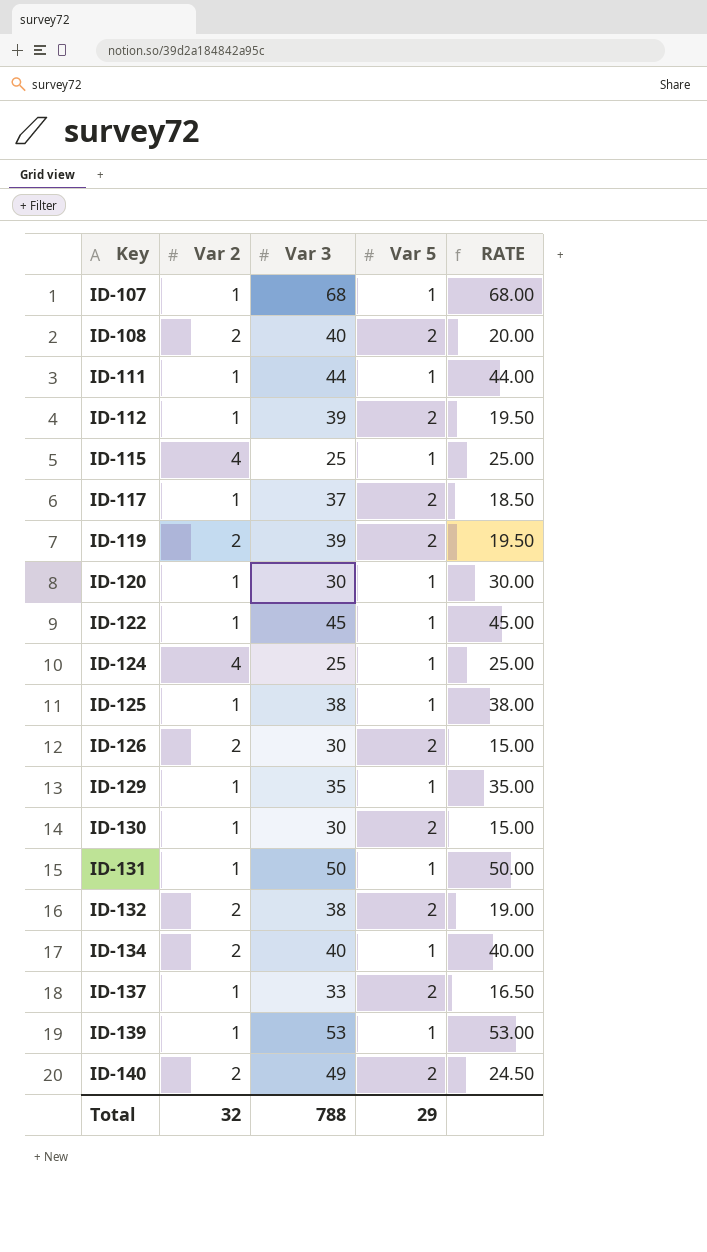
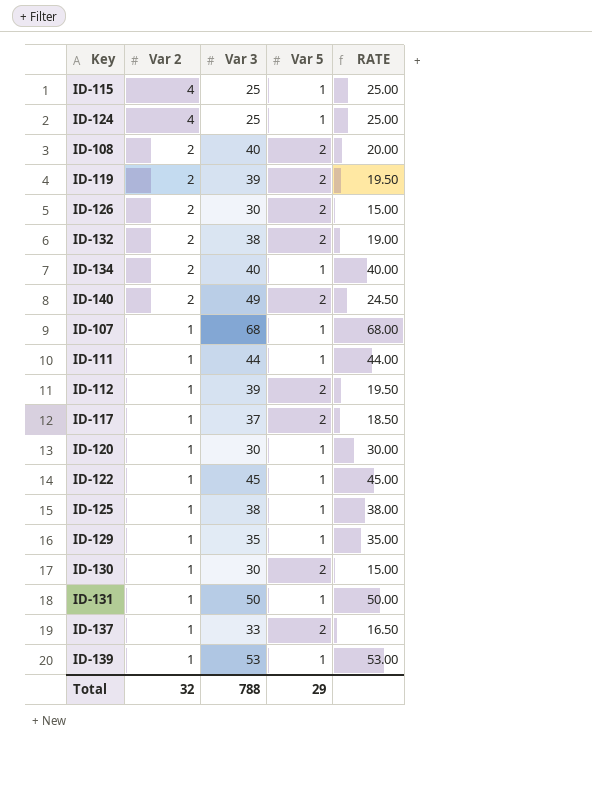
row order: Key ascending -> Var 2 descending

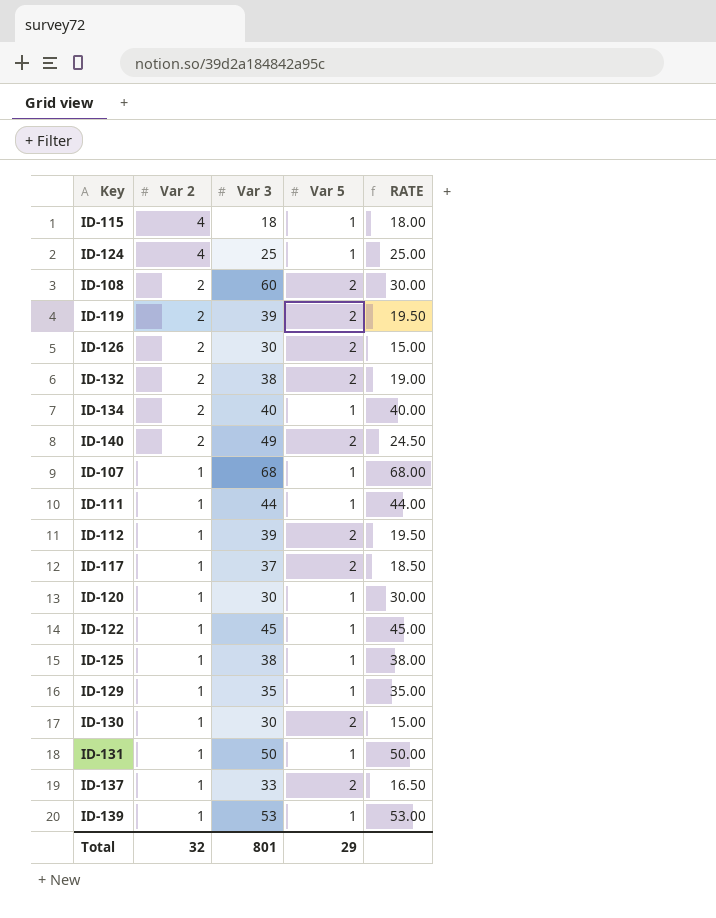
ID-115 | Var 3: 25 -> 18
ID-115 | RATE: 25.00 -> 18.00
ID-108 | Var 3: 40 -> 60
ID-108 | RATE: 20.00 -> 30.00
Total | Var 3: 788 -> 801

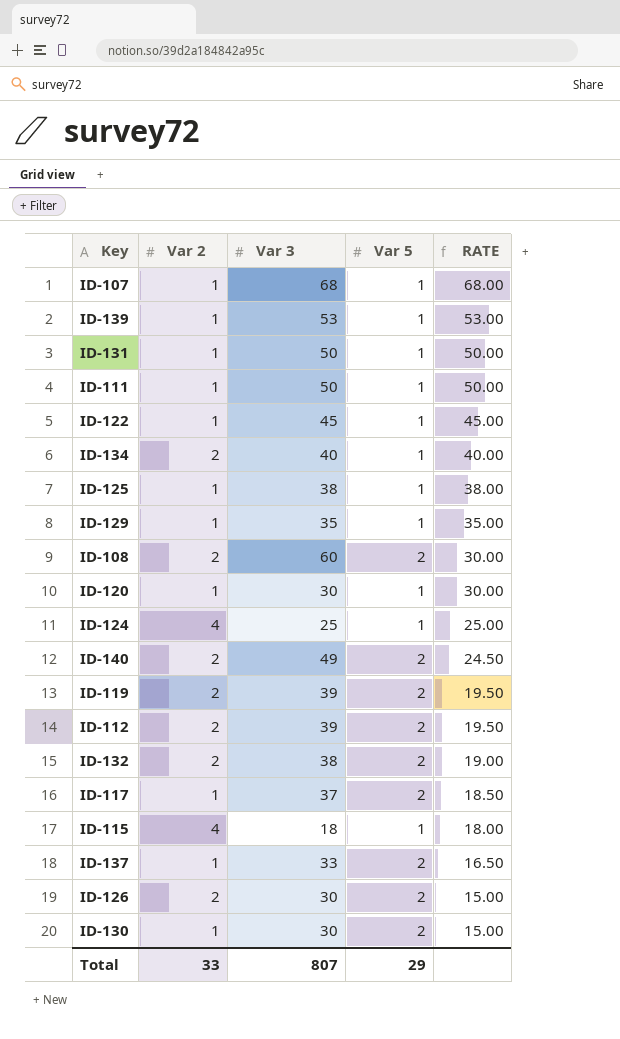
row order: Var 2 descending -> RATE descending
ID-111 | Var 3: 44 -> 50
ID-111 | RATE: 44.00 -> 50.00
ID-112 | Var 2: 1 -> 2
Total | Var 2: 32 -> 33
Total | Var 3: 801 -> 807

